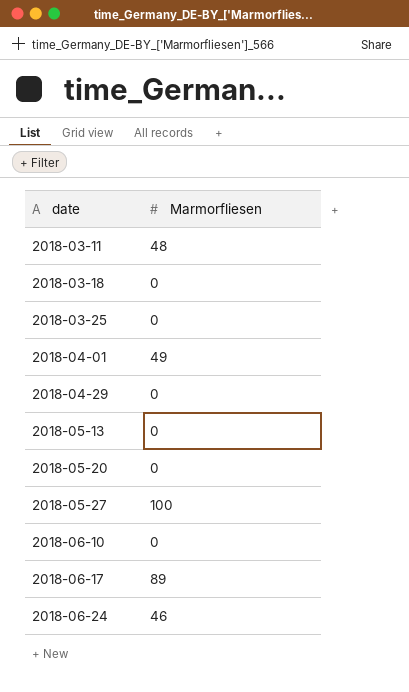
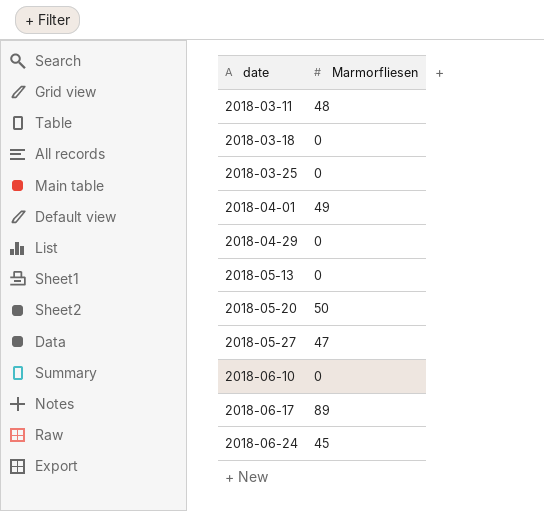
2018-05-20 | Marmorfliesen: 0 -> 50
2018-05-27 | Marmorfliesen: 100 -> 47
2018-06-24 | Marmorfliesen: 46 -> 45

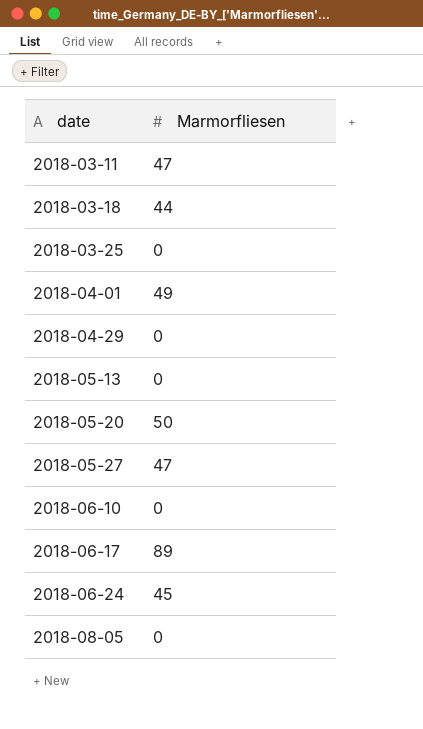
2018-03-11 | Marmorfliesen: 48 -> 47
2018-03-18 | Marmorfliesen: 0 -> 44
row 2018-08-05: none -> 0

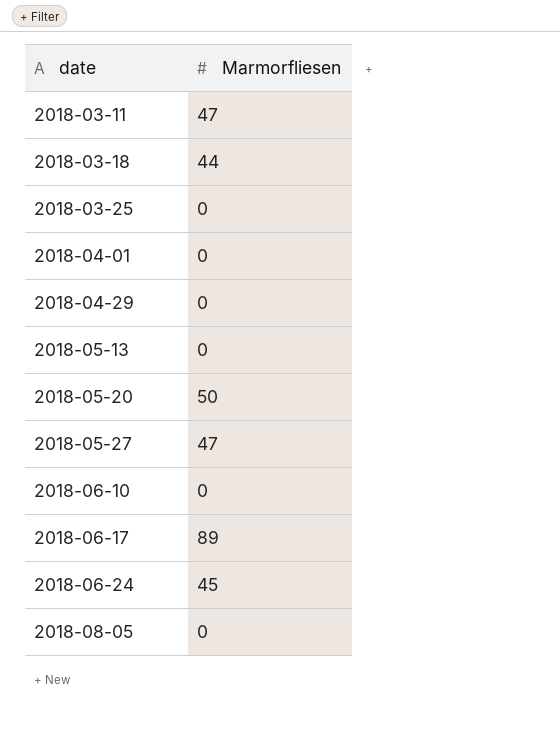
2018-04-01 | Marmorfliesen: 49 -> 0

